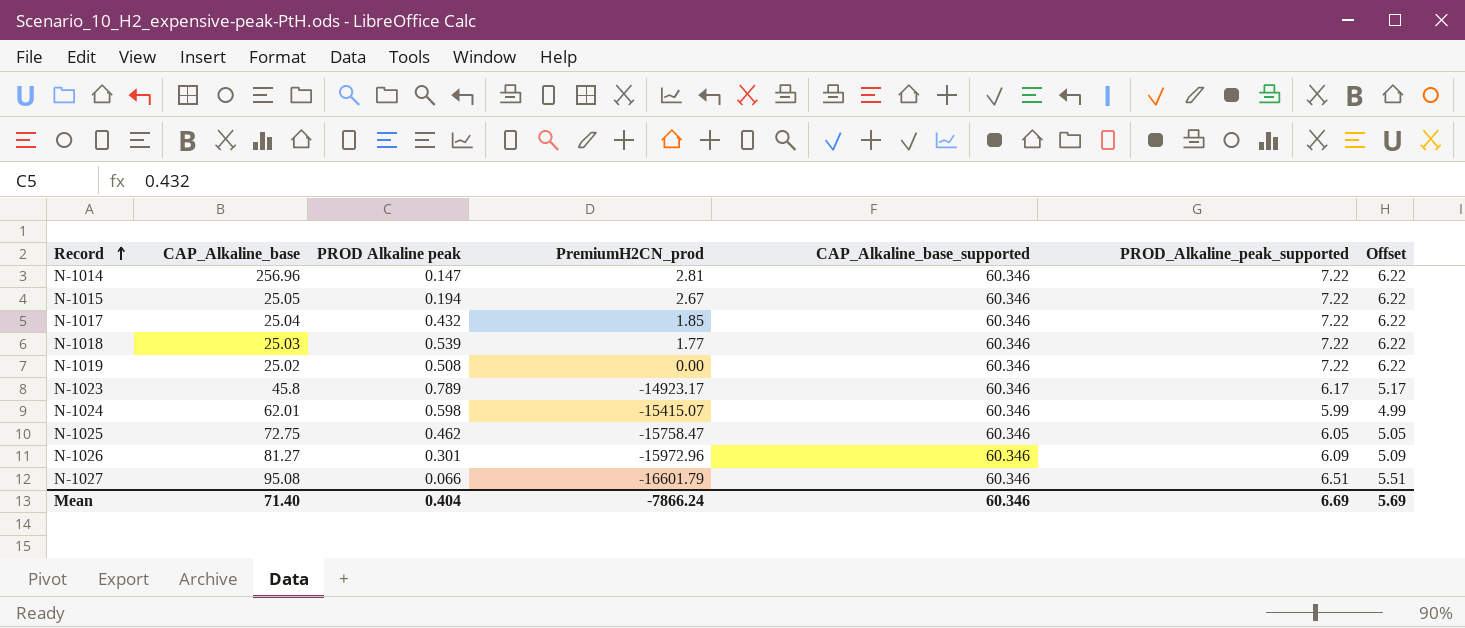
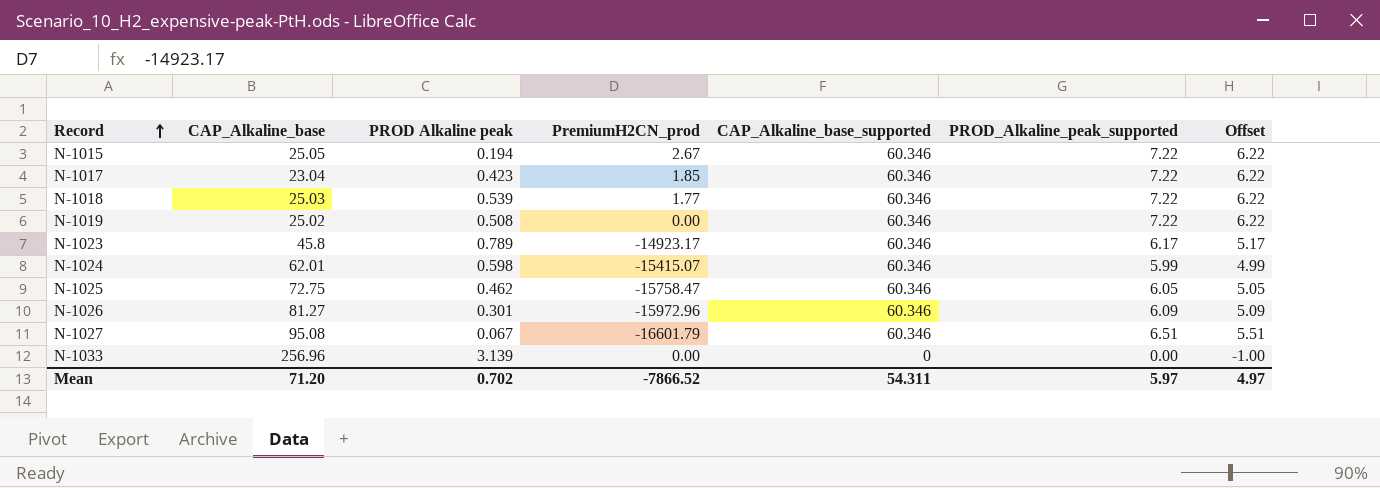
row N-1014: 256.96 | 0.147 | 2.81 | 60.346 | 7.22 | 6.22 -> none
N-1017 | CAP_Alkaline_base: 25.04 -> 23.04
N-1017 | PROD Alkaline peak: 0.432 -> 0.423
N-1027 | PROD Alkaline peak: 0.066 -> 0.067
row N-1033: none -> 256.96 | 3.139 | 0.00 | 0 | 0.00 | -1.00
Mean | CAP_Alkaline_base: 71.40 -> 71.20
Mean | PROD Alkaline peak: 0.404 -> 0.702
Mean | PremiumH2CN_prod: -7866.24 -> -7866.52
Mean | CAP_Alkaline_base_supported: 60.346 -> 54.311
Mean | PROD_Alkaline_peak_supported: 6.69 -> 5.97
Mean | Offset: 5.69 -> 4.97

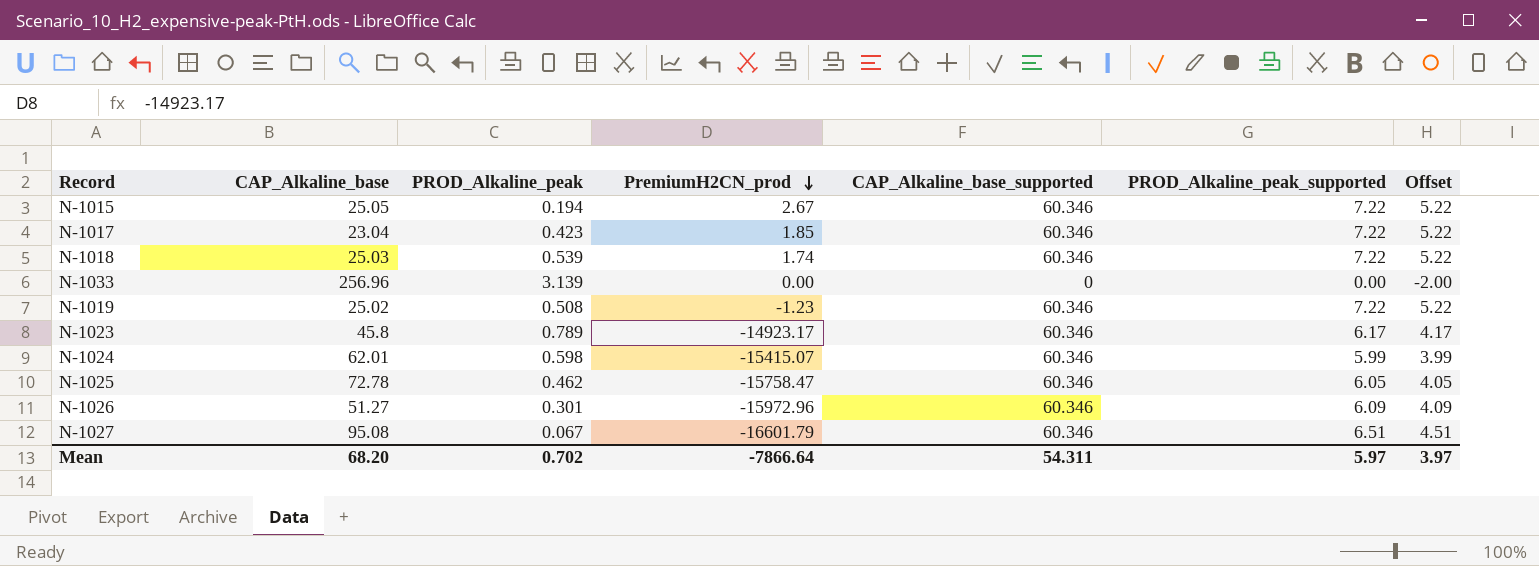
row order: Record ascending -> PremiumH2CN_prod descending
column name: PROD Alkaline peak -> PROD_Alkaline_peak
column Offset | formula: [PROD_Alkaline_peak_supported] - 1 -> [PROD_Alkaline_peak_supported] - 2
N-1018 | PremiumH2CN_prod: 1.77 -> 1.74
N-1019 | PremiumH2CN_prod: 0.00 -> -1.23
N-1025 | CAP_Alkaline_base: 72.75 -> 72.78
N-1026 | CAP_Alkaline_base: 81.27 -> 51.27
Mean | CAP_Alkaline_base: 71.20 -> 68.20
Mean | PremiumH2CN_prod: -7866.52 -> -7866.64
Mean | Offset: 4.97 -> 3.97

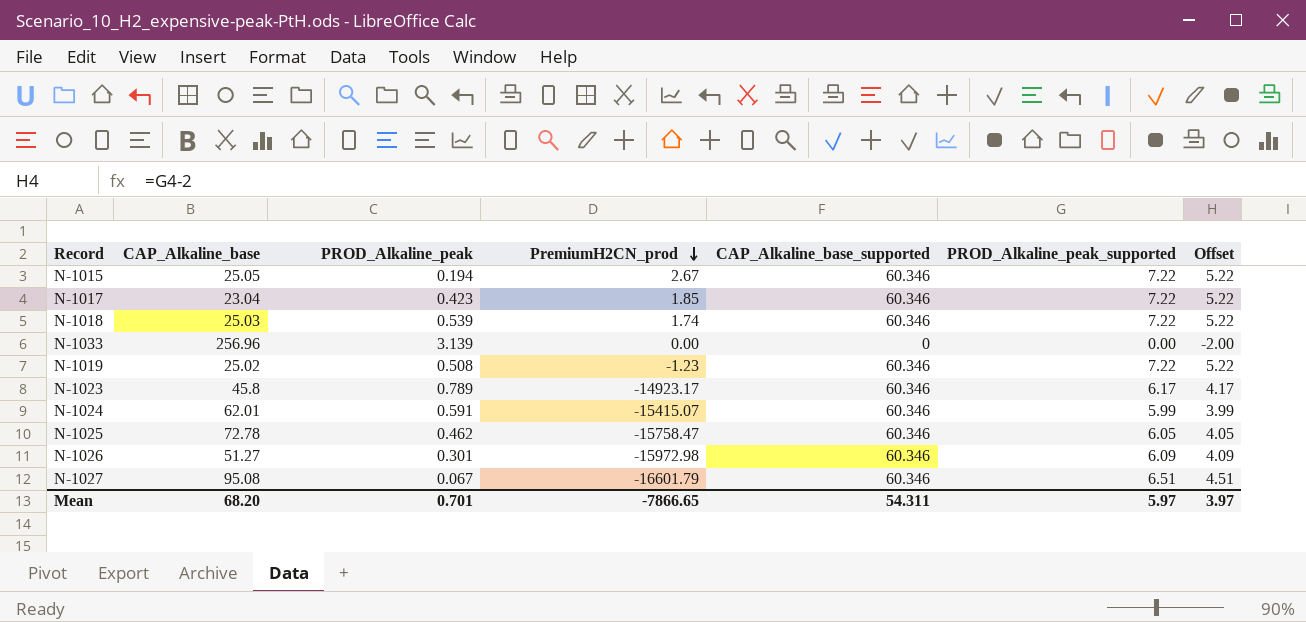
N-1024 | PROD_Alkaline_peak: 0.598 -> 0.591
N-1026 | PremiumH2CN_prod: -15972.96 -> -15972.98
Mean | PROD_Alkaline_peak: 0.702 -> 0.701
Mean | PremiumH2CN_prod: -7866.64 -> -7866.65

